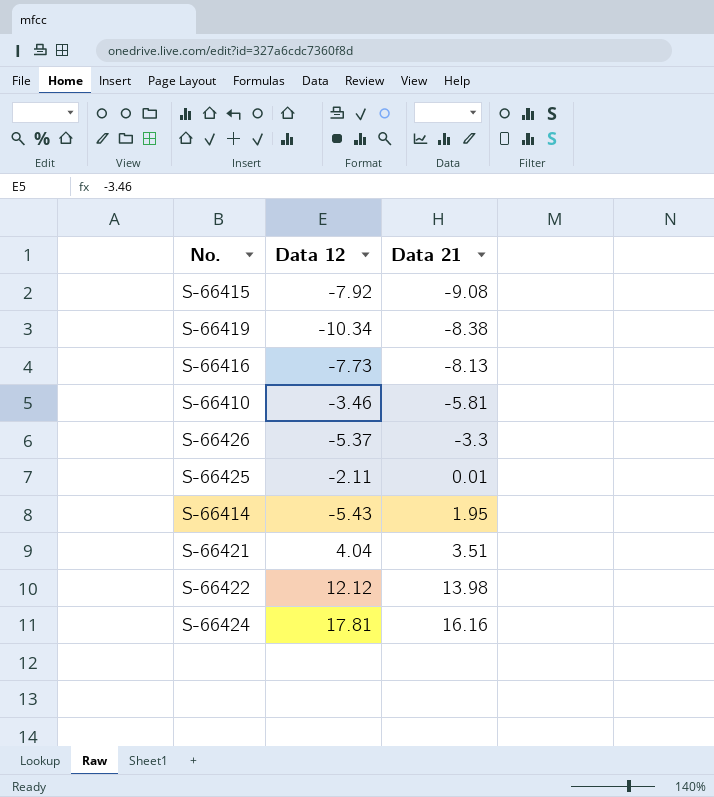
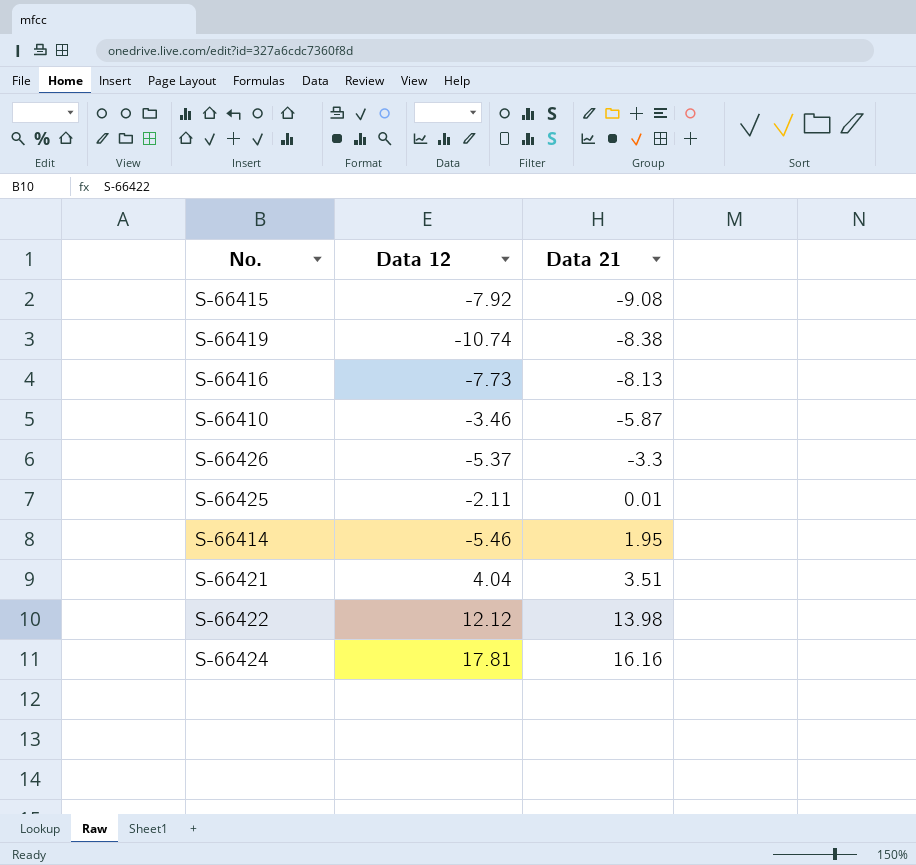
S-66419 | Data 12: -10.34 -> -10.74
S-66410 | Data 21: -5.81 -> -5.87
S-66414 | Data 12: -5.43 -> -5.46

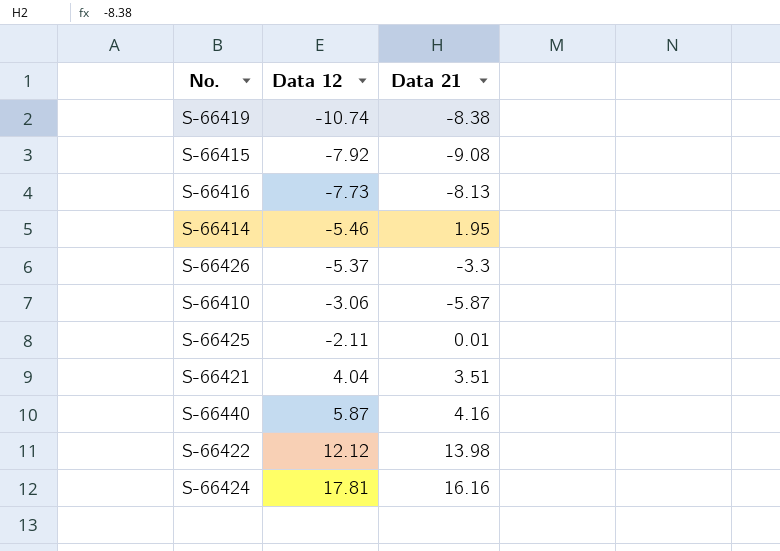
row order: Data 21 ascending -> Data 12 ascending
S-66410 | Data 12: -3.46 -> -3.06
row S-66440: none -> 5.87 | 4.16

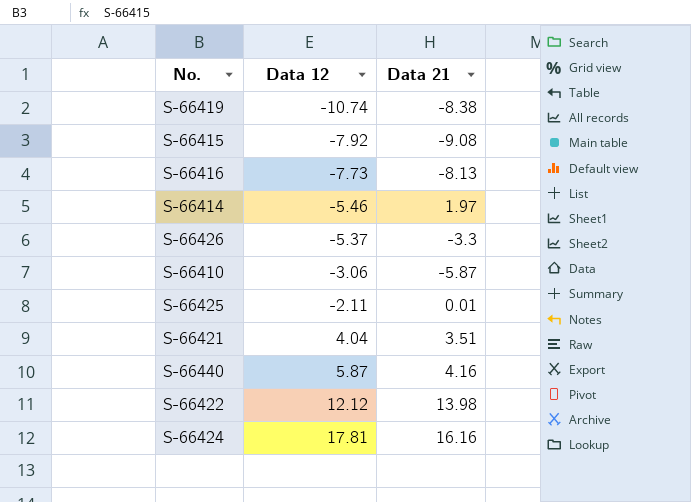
S-66414 | Data 21: 1.95 -> 1.97

